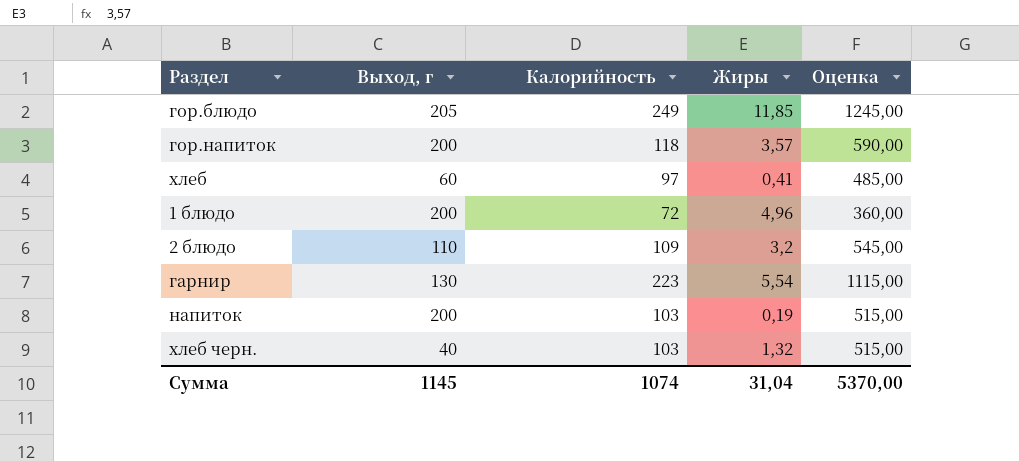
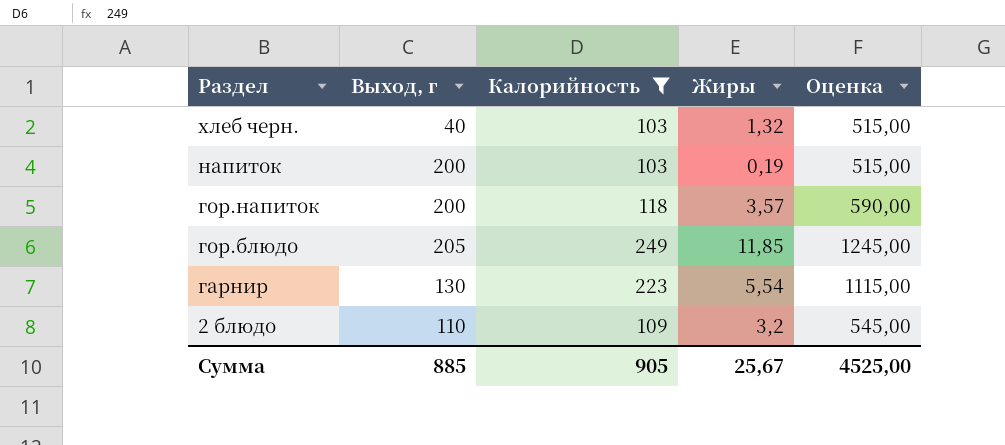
filter: none -> Калорийность >= 103
row order: none -> Раздел descending
Сумма | Выход, г: 1145 -> 885
Сумма | Калорийность: 1074 -> 905
Сумма | Жиры: 31,04 -> 25,67
Сумма | Оценка: 5370,00 -> 4525,00

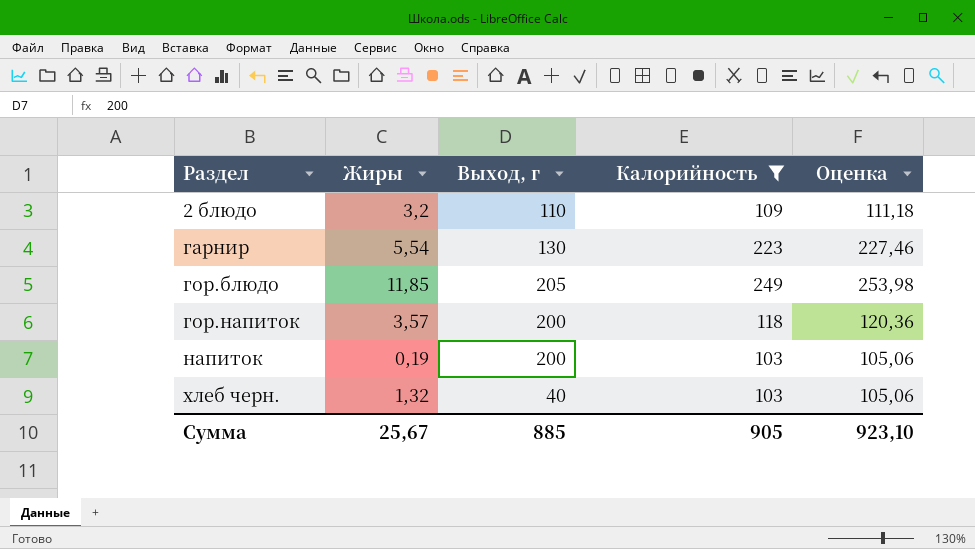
row order: Раздел descending -> Раздел ascending
column Жиры | position: 4 -> 2
column Оценка | formula: [Калорийность] * 5 -> [Калорийность] * 1,02
Сумма | Оценка: 4525,00 -> 923,10

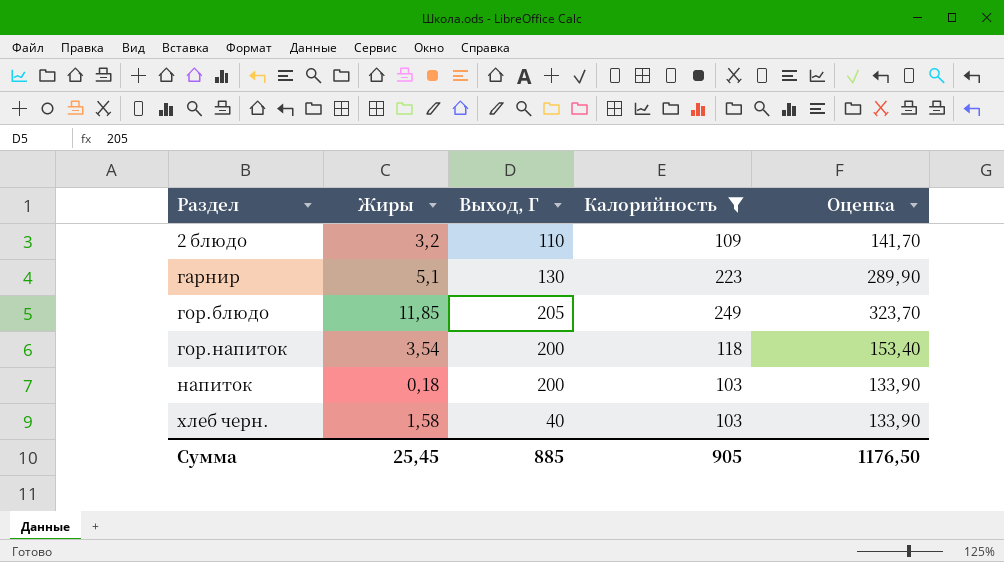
column name: Выход, г -> Выход, Г
column Оценка | formula: [Калорийность] * 1,02 -> [Калорийность] * 1,3
гарнир | Жиры: 5,54 -> 5,1
гор.напиток | Жиры: 3,57 -> 3,54
напиток | Жиры: 0,19 -> 0,18
хлеб черн. | Жиры: 1,32 -> 1,58
Сумма | Жиры: 25,67 -> 25,45
Сумма | Оценка: 923,10 -> 1176,50

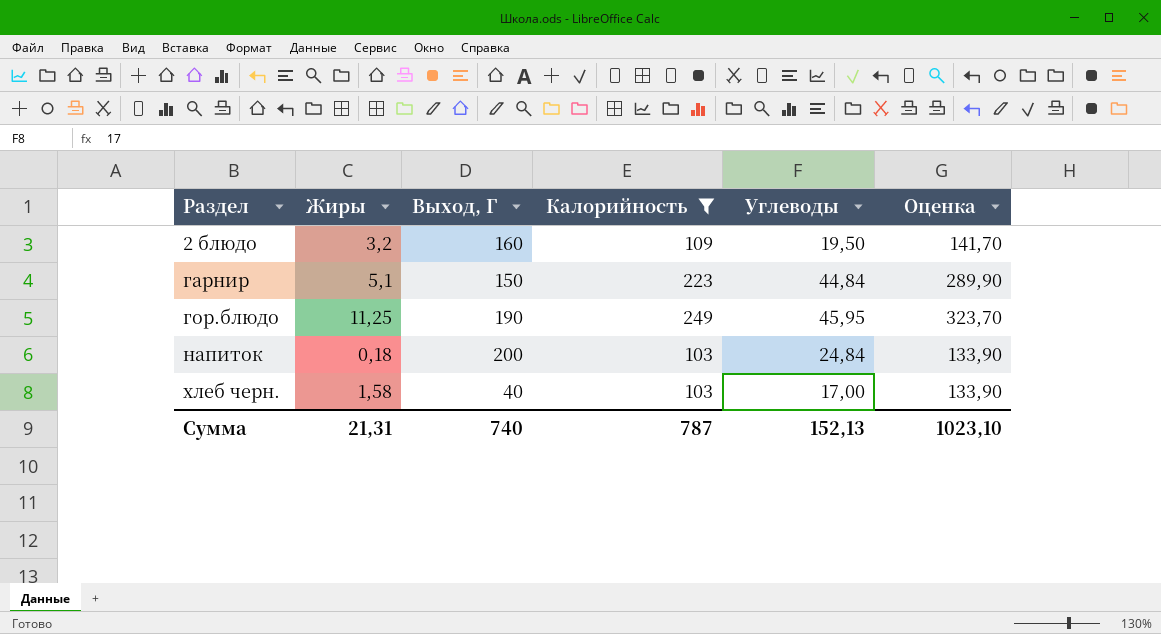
column Углеводы | position: none -> 5
row гор.напиток: 3,54 | 200 | 118 | 153,40 -> none
2 блюдо | Выход, Г: 110 -> 160
гарнир | Выход, Г: 130 -> 150
гор.блюдо | Жиры: 11,85 -> 11,25
гор.блюдо | Выход, Г: 205 -> 190
Сумма | Жиры: 25,45 -> 21,31
Сумма | Выход, Г: 885 -> 740
Сумма | Калорийность: 905 -> 787
Сумма | Оценка: 1176,50 -> 1023,10

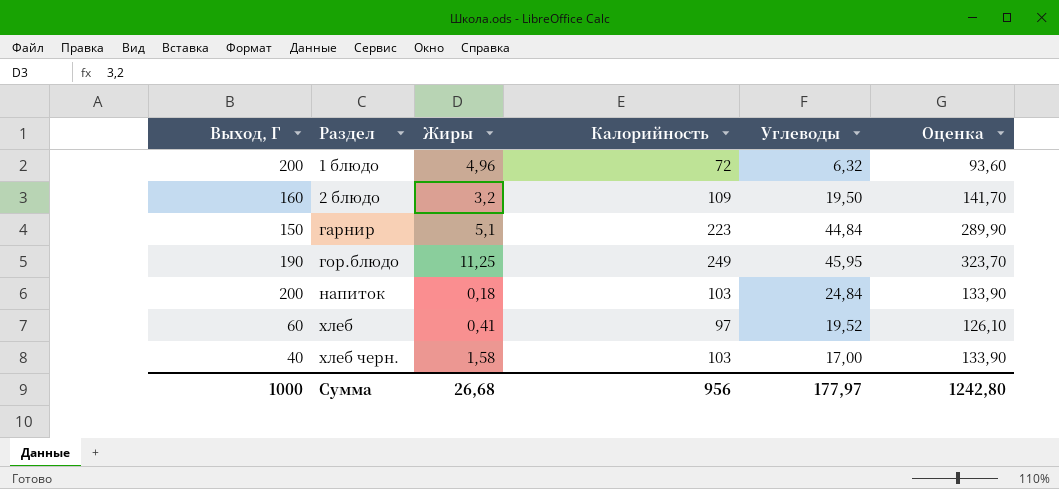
filter: Калорийность >= 103 -> none
column Выход, Г | position: 3 -> 1
Сумма | Выход, Г: 740 -> 1000
Сумма | Жиры: 21,31 -> 26,68
Сумма | Калорийность: 787 -> 956
Сумма | Углеводы: 152,13 -> 177,97
Сумма | Оценка: 1023,10 -> 1242,80

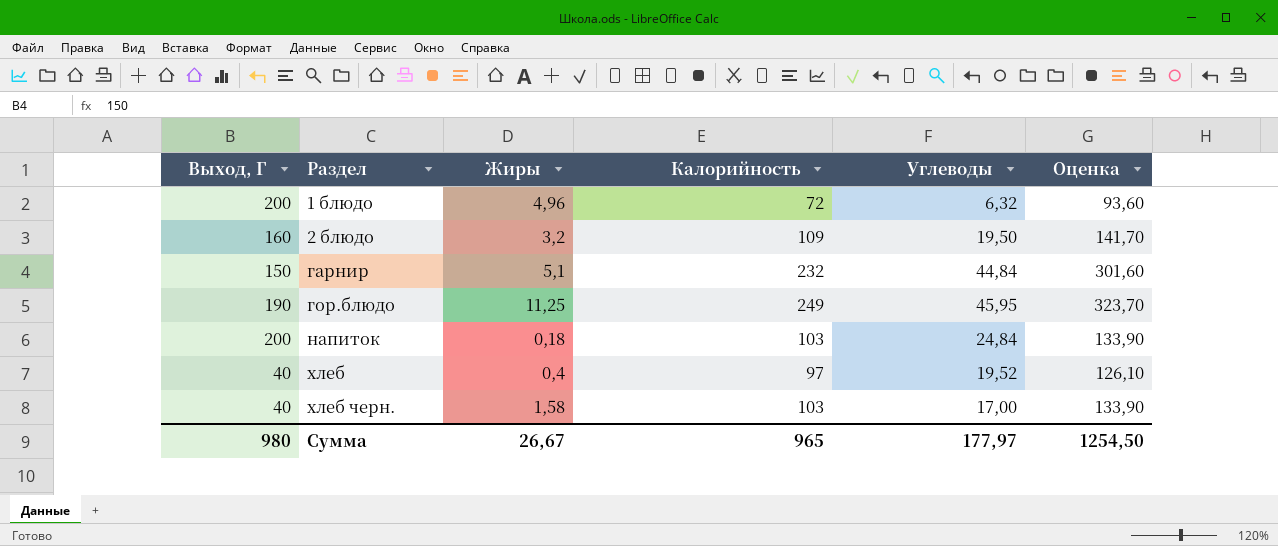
гарнир | Калорийность: 223 -> 232
гарнир | Оценка: 289,90 -> 301,60
хлеб | Выход, Г: 60 -> 40
хлеб | Жиры: 0,41 -> 0,4
Сумма | Выход, Г: 1000 -> 980
Сумма | Жиры: 26,68 -> 26,67
Сумма | Калорийность: 956 -> 965
Сумма | Оценка: 1242,80 -> 1254,50

